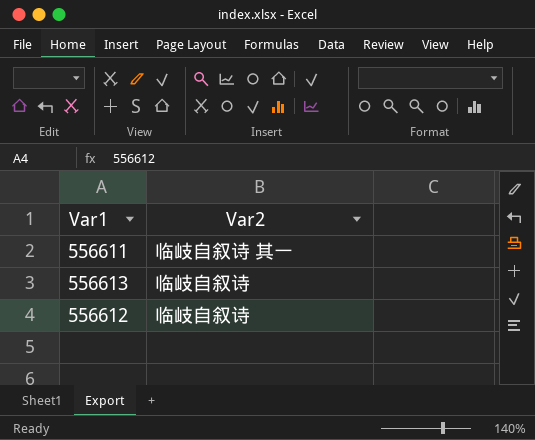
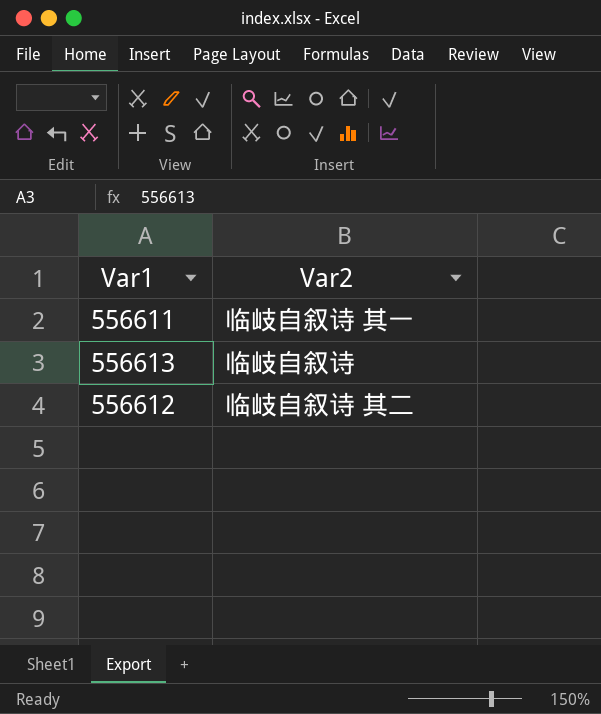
556612 | Var2: 临岐自叙诗 -> 临岐自叙诗 其二

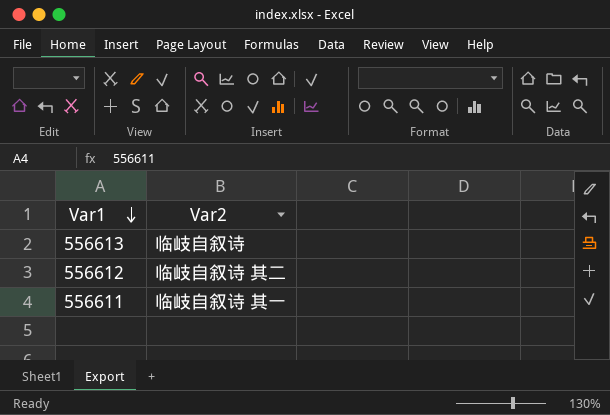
row order: none -> Var1 descending

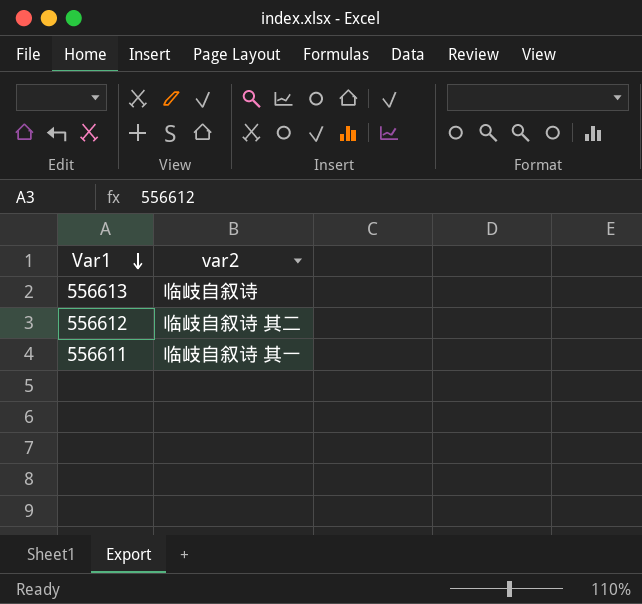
column name: Var2 -> var2

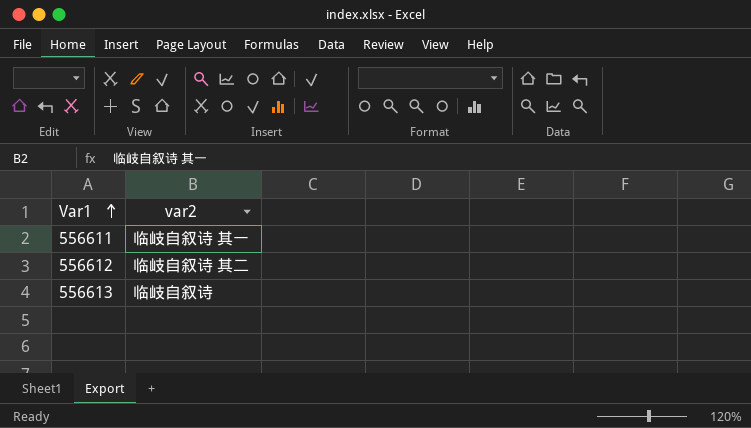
row order: Var1 descending -> Var1 ascending

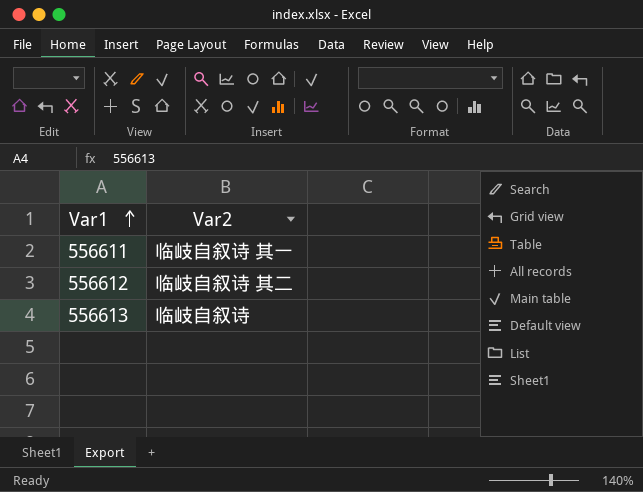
column name: var2 -> Var2

